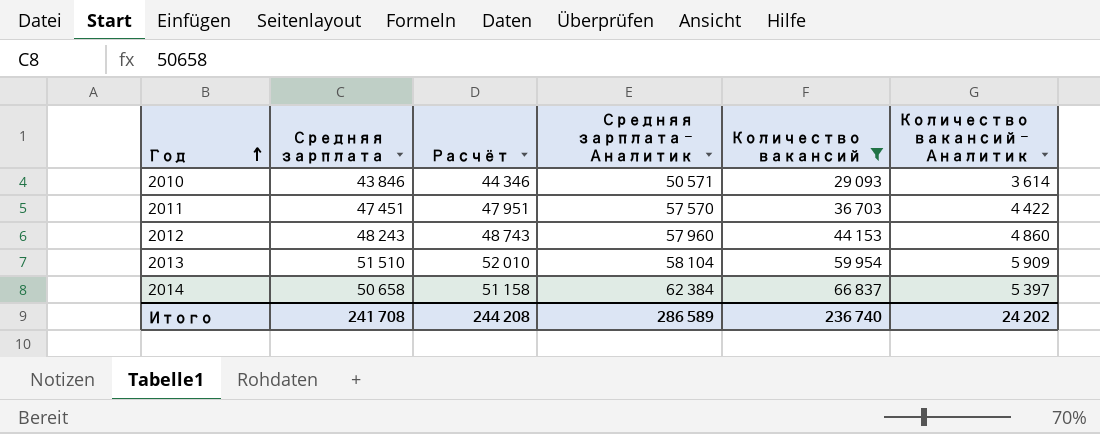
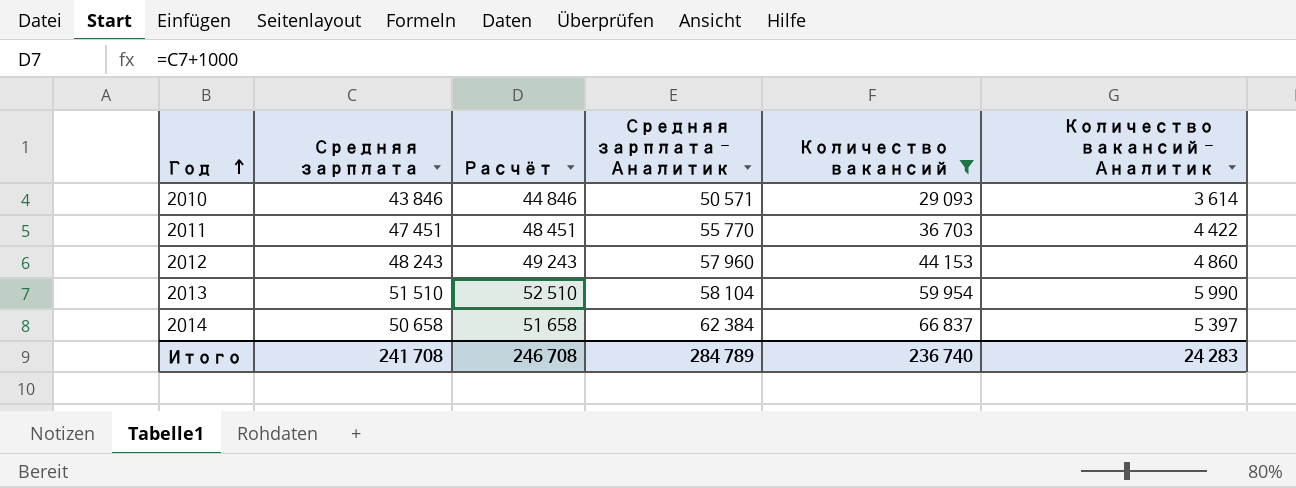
column Расчёт | formula: [Средняя зарплата] + 500 -> [Средняя зарплата] + 1000
2011 | Средняя зарплата - Аналитик: 57 570 -> 55 770
2013 | Количество вакансий - Аналитик: 5 909 -> 5 990
Итого | Расчёт: 244 208 -> 246 708
Итого | Средняя зарплата - Аналитик: 286 589 -> 284 789
Итого | Количество вакансий - Аналитик: 24 202 -> 24 283

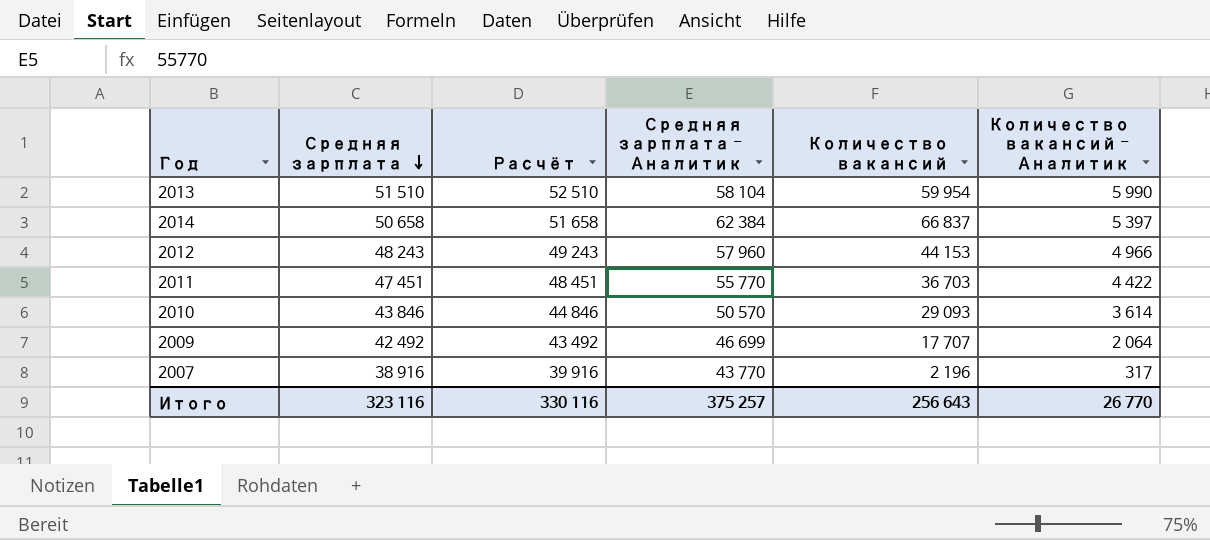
filter: Количество вакансий >= 29 093 -> none
row order: Год ascending -> Средняя зарплата descending
2012 | Количество вакансий - Аналитик: 4 860 -> 4 966
2010 | Средняя зарплата - Аналитик: 50 571 -> 50 570
Итого | Средняя зарплата: 241 708 -> 323 116
Итого | Расчёт: 246 708 -> 330 116
Итого | Средняя зарплата - Аналитик: 284 789 -> 375 257
Итого | Количество вакансий: 236 740 -> 256 643
Итого | Количество вакансий - Аналитик: 24 283 -> 26 770

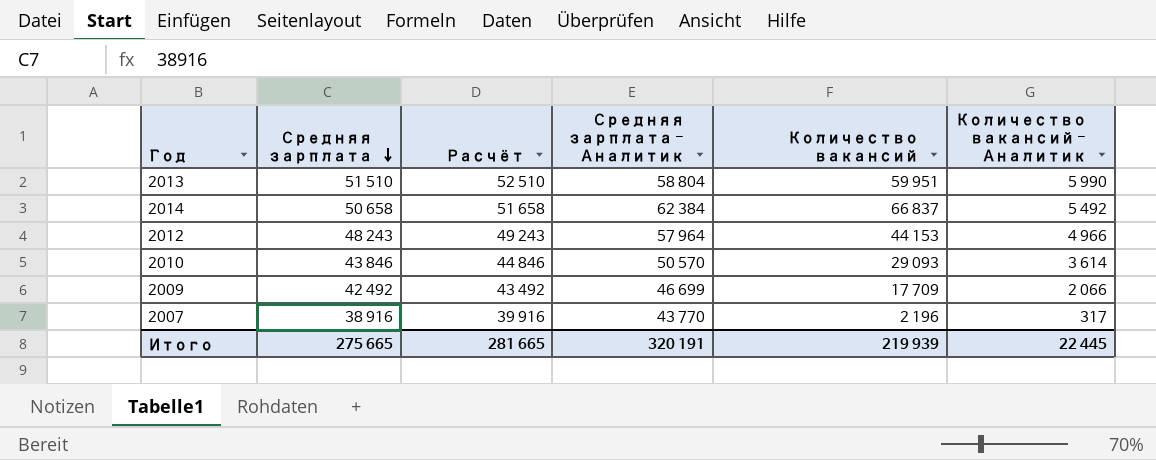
row 2011: 47 451 | 48 451 | 55 770 | 36 703 | 4 422 -> none
2013 | Средняя зарплата - Аналитик: 58 104 -> 58 804
2013 | Количество вакансий: 59 954 -> 59 951
2014 | Количество вакансий - Аналитик: 5 397 -> 5 492
2012 | Средняя зарплата - Аналитик: 57 960 -> 57 964
2009 | Количество вакансий: 17 707 -> 17 709
2009 | Количество вакансий - Аналитик: 2 064 -> 2 066
Итого | Средняя зарплата: 323 116 -> 275 665
Итого | Расчёт: 330 116 -> 281 665
Итого | Средняя зарплата - Аналитик: 375 257 -> 320 191
Итого | Количество вакансий: 256 643 -> 219 939
Итого | Количество вакансий - Аналитик: 26 770 -> 22 445

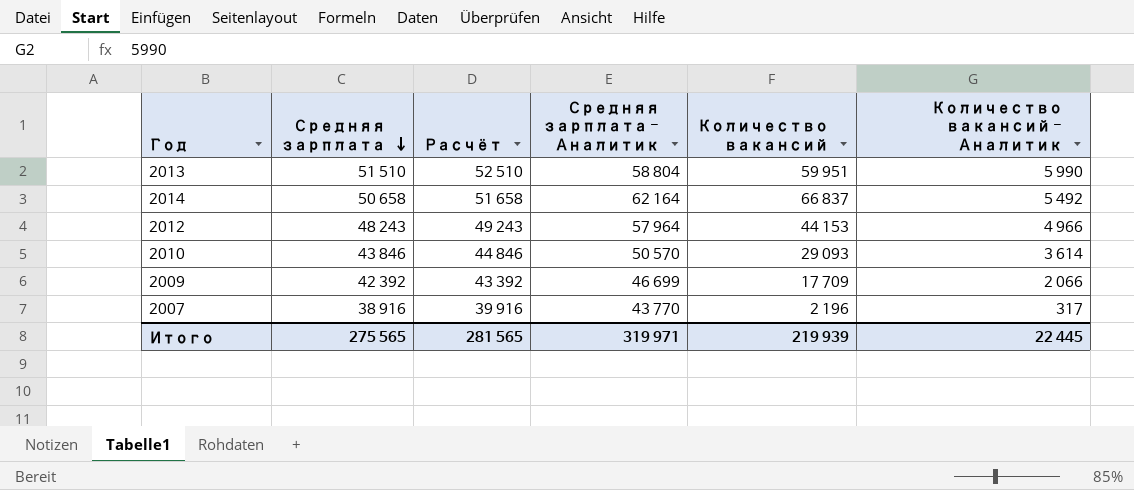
2014 | Средняя зарплата - Аналитик: 62 384 -> 62 164
2009 | Средняя зарплата: 42 492 -> 42 392
2009 | Расчёт: 43 492 -> 43 392
Итого | Средняя зарплата: 275 665 -> 275 565
Итого | Расчёт: 281 665 -> 281 565
Итого | Средняя зарплата - Аналитик: 320 191 -> 319 971

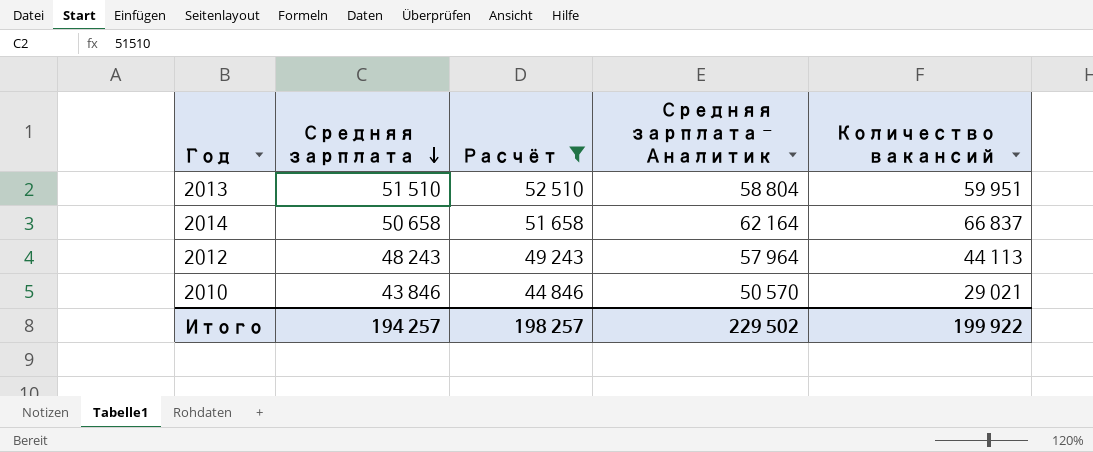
filter: none -> Расчёт >= 44 846
column Количество вакансий - Аналитик | position: 6 -> none
2012 | Количество вакансий: 44 153 -> 44 113
2010 | Количество вакансий: 29 093 -> 29 021
Итого | Средняя зарплата: 275 565 -> 194 257
Итого | Расчёт: 281 565 -> 198 257
Итого | Средняя зарплата - Аналитик: 319 971 -> 229 502
Итого | Количество вакансий: 219 939 -> 199 922

